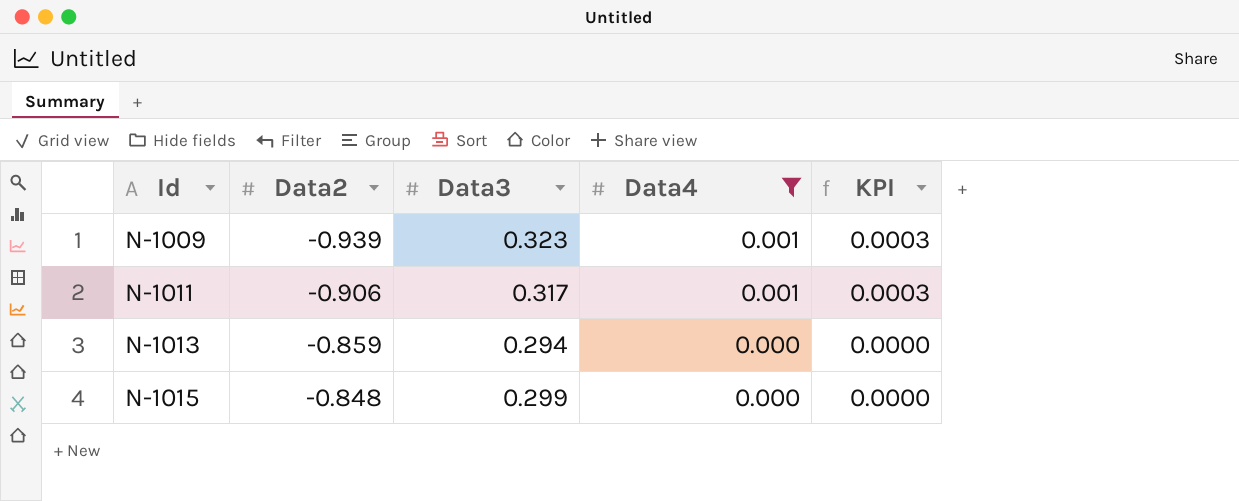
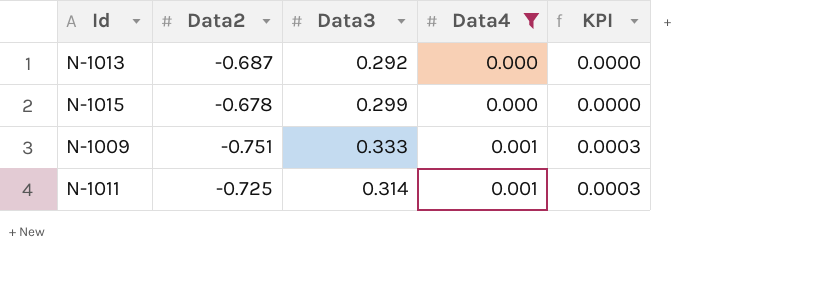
row order: Id ascending -> Data4 ascending
N-1013 | Data2: -0.859 -> -0.687
N-1013 | Data3: 0.294 -> 0.292
N-1015 | Data2: -0.848 -> -0.678
N-1009 | Data2: -0.939 -> -0.751
N-1009 | Data3: 0.323 -> 0.333
N-1011 | Data2: -0.906 -> -0.725
N-1011 | Data3: 0.317 -> 0.314

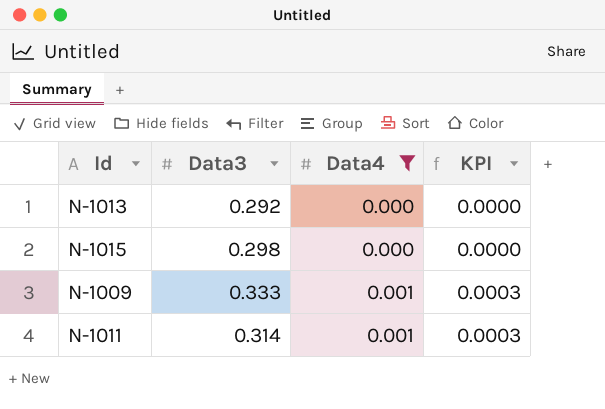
column Data2 | position: 2 -> none
N-1015 | Data3: 0.299 -> 0.298

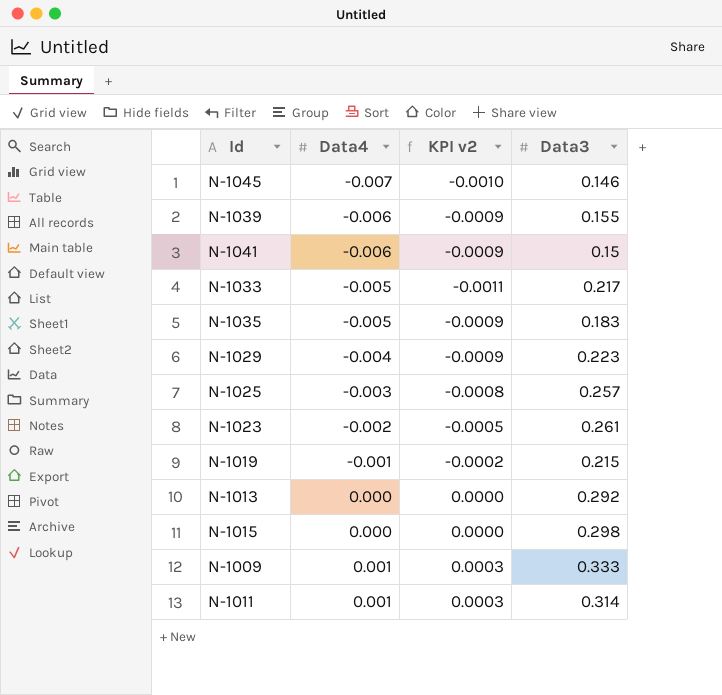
filter: Data4 >= 0.000 -> none
column name: KPI -> KPI v2
column Data3 | position: 2 -> 4

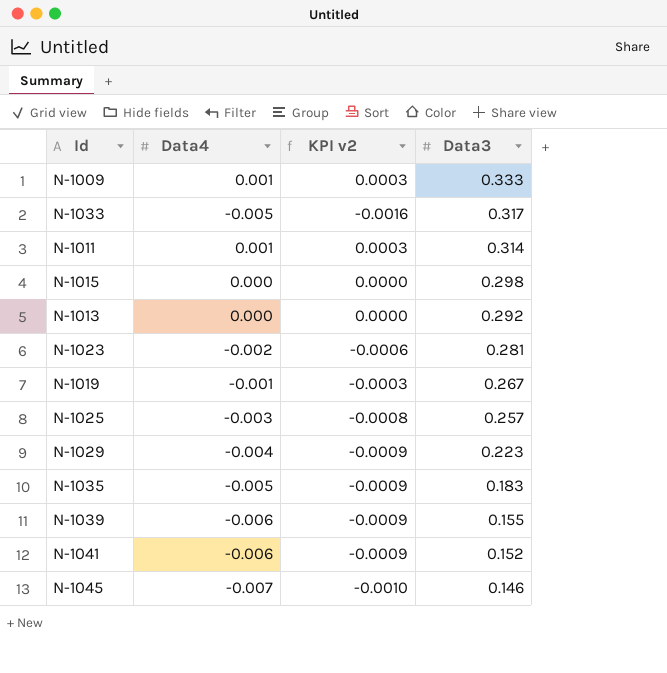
row order: Data4 ascending -> Data3 descending
N-1033 | KPI v2: -0.0011 -> -0.0016
N-1033 | Data3: 0.217 -> 0.317
N-1023 | KPI v2: -0.0005 -> -0.0006
N-1023 | Data3: 0.261 -> 0.281
N-1019 | KPI v2: -0.0002 -> -0.0003
N-1019 | Data3: 0.215 -> 0.267
N-1041 | Data3: 0.15 -> 0.152

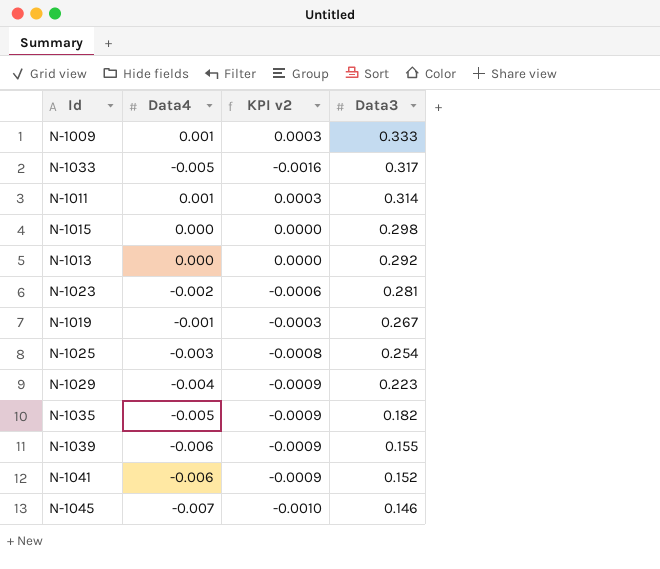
N-1025 | Data3: 0.257 -> 0.254
N-1035 | Data3: 0.183 -> 0.182

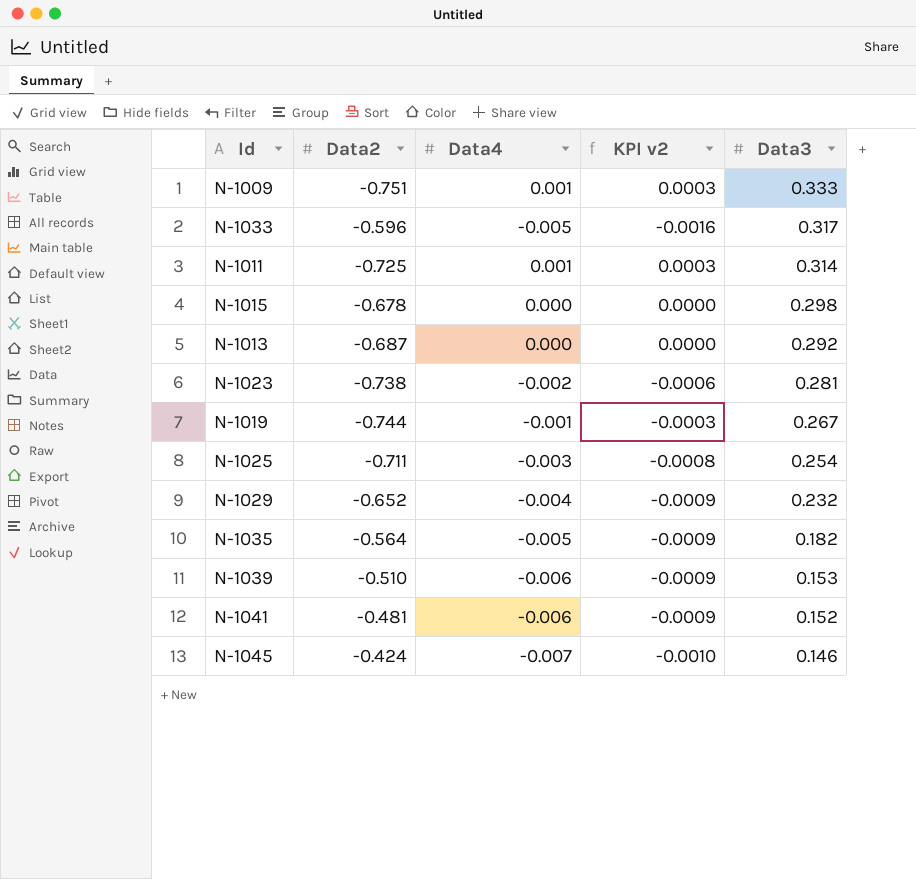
column Data2 | position: none -> 2
N-1029 | Data3: 0.223 -> 0.232
N-1039 | Data3: 0.155 -> 0.153

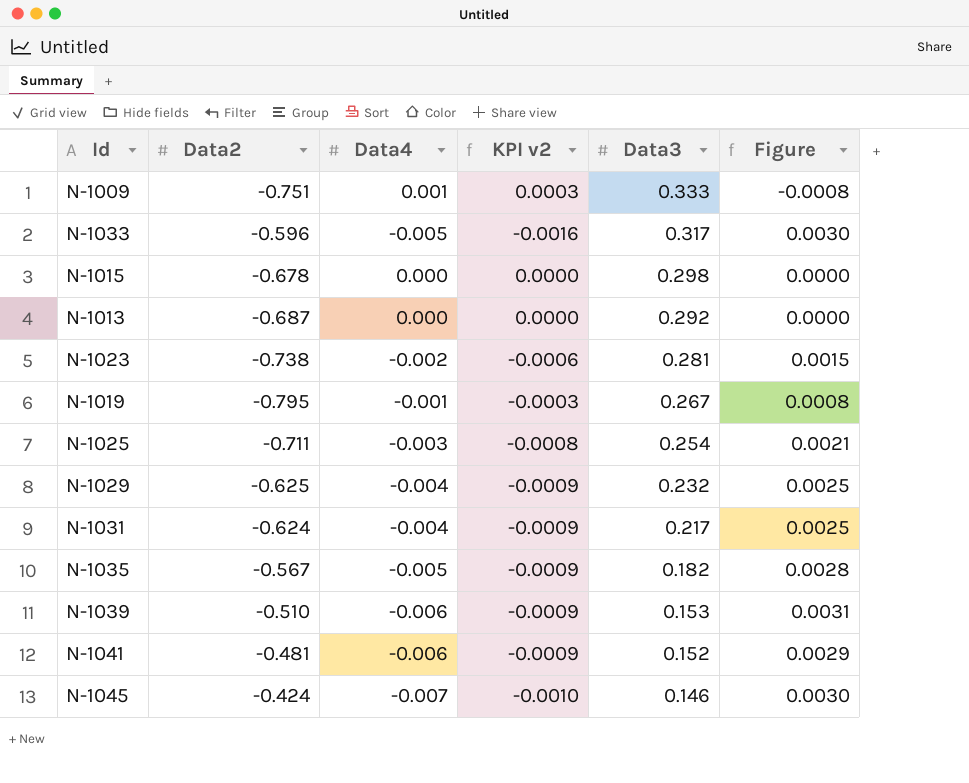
column Figure | formula: none -> [Data2] * [Data4]
row N-1011: -0.725 | 0.001 | 0.0003 | 0.314 -> none
N-1019 | Data2: -0.744 -> -0.795
N-1029 | Data2: -0.652 -> -0.625
row N-1031: none -> -0.624 | -0.004 | -0.0009 | 0.217 | 0.0025
N-1035 | Data2: -0.564 -> -0.567

